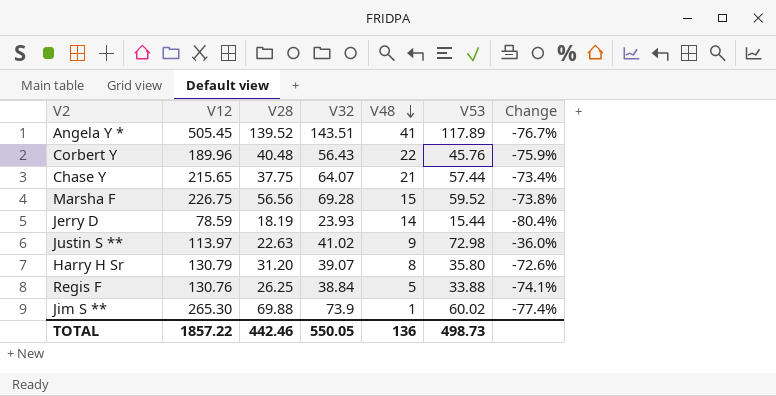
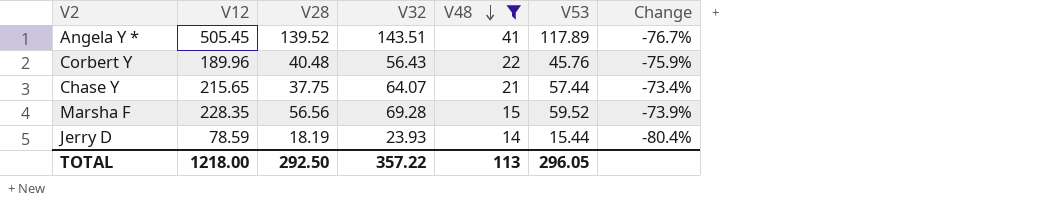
filter: none -> V48 >= 14
Marsha F | V12: 226.75 -> 228.35
Marsha F | Change: -73.8% -> -73.9%
TOTAL | V12: 1857.22 -> 1218.00
TOTAL | V28: 442.46 -> 292.50
TOTAL | V32: 550.05 -> 357.22
TOTAL | V48: 136 -> 113
TOTAL | V53: 498.73 -> 296.05

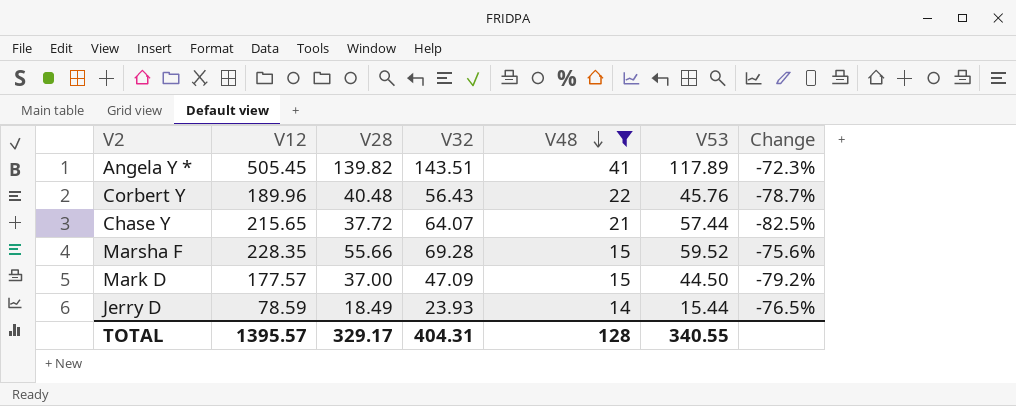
column Change | formula: ([V53] - [V12]) / [V12] -> ([V28] - [V12]) / [V12]
Angela Y * | V28: 139.52 -> 139.82
Chase Y | V28: 37.75 -> 37.72
Marsha F | V28: 56.56 -> 55.66
row Mark D: none -> 177.57 | 37.00 | 47.09 | 15 | 44.50 | -79.2%
Jerry D | V28: 18.19 -> 18.49
TOTAL | V12: 1218.00 -> 1395.57
TOTAL | V28: 292.50 -> 329.17
TOTAL | V32: 357.22 -> 404.31
TOTAL | V48: 113 -> 128
TOTAL | V53: 296.05 -> 340.55

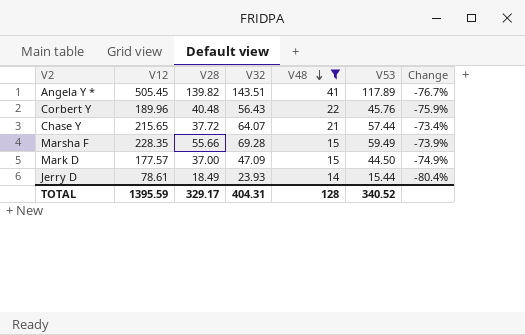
column Change | formula: ([V28] - [V12]) / [V12] -> ([V53] - [V12]) / [V12]
Marsha F | V53: 59.52 -> 59.49
Jerry D | V12: 78.59 -> 78.61
TOTAL | V12: 1395.57 -> 1395.59
TOTAL | V53: 340.55 -> 340.52

